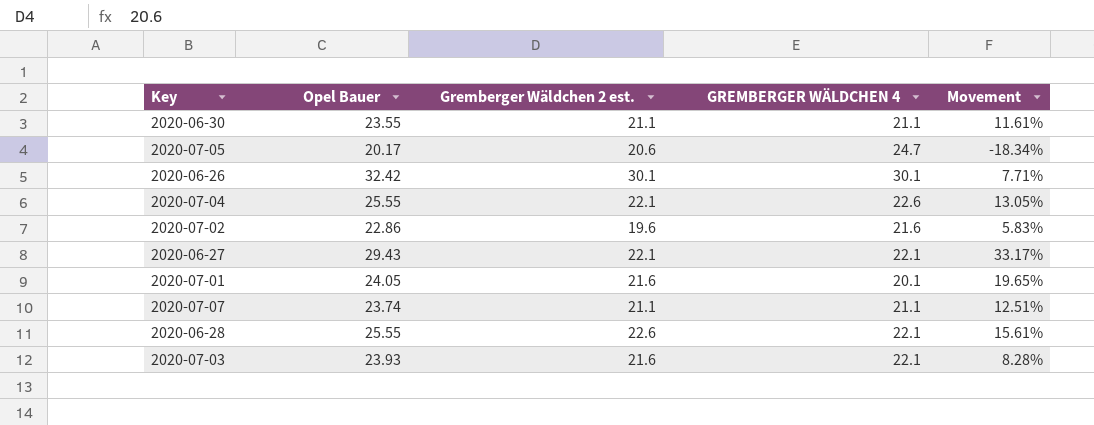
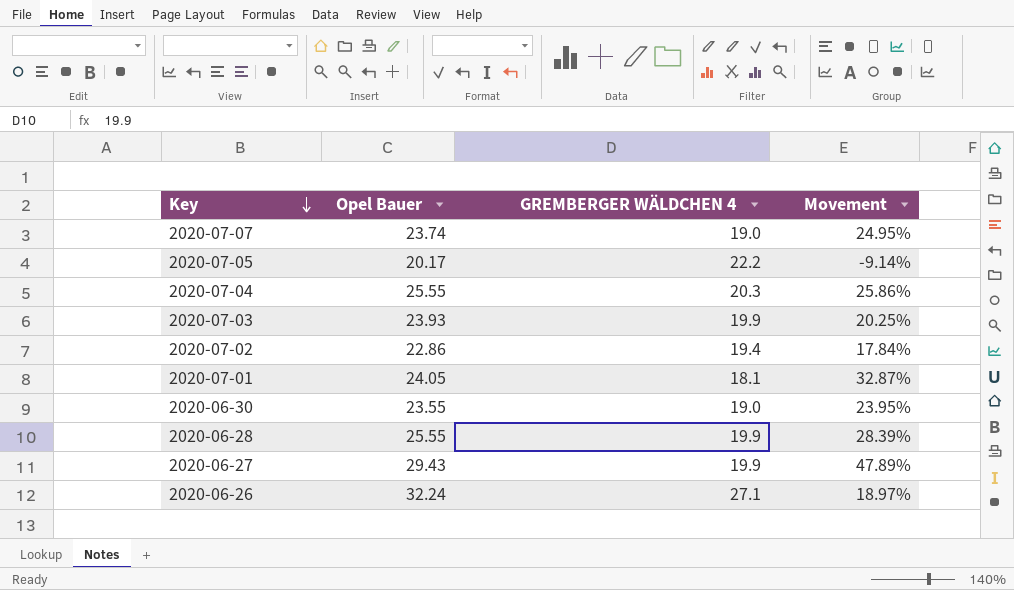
row order: none -> Key descending
column Gremberger Wäldchen 2 est. | position: 3 -> none
2020-07-07 | GREMBERGER WÄLDCHEN 4: 21.1 -> 19.0
2020-07-07 | Movement: 12.51% -> 24.95%
2020-07-05 | GREMBERGER WÄLDCHEN 4: 24.7 -> 22.2
2020-07-05 | Movement: -18.34% -> -9.14%
2020-07-04 | GREMBERGER WÄLDCHEN 4: 22.6 -> 20.3
2020-07-04 | Movement: 13.05% -> 25.86%
2020-07-03 | GREMBERGER WÄLDCHEN 4: 22.1 -> 19.9
2020-07-03 | Movement: 8.28% -> 20.25%
2020-07-02 | GREMBERGER WÄLDCHEN 4: 21.6 -> 19.4
2020-07-02 | Movement: 5.83% -> 17.84%
2020-07-01 | GREMBERGER WÄLDCHEN 4: 20.1 -> 18.1
2020-07-01 | Movement: 19.65% -> 32.87%
2020-06-30 | GREMBERGER WÄLDCHEN 4: 21.1 -> 19.0
2020-06-30 | Movement: 11.61% -> 23.95%
2020-06-28 | GREMBERGER WÄLDCHEN 4: 22.1 -> 19.9
2020-06-28 | Movement: 15.61% -> 28.39%
2020-06-27 | GREMBERGER WÄLDCHEN 4: 22.1 -> 19.9
2020-06-27 | Movement: 33.17% -> 47.89%
2020-06-26 | Opel Bauer: 32.42 -> 32.24
2020-06-26 | GREMBERGER WÄLDCHEN 4: 30.1 -> 27.1
2020-06-26 | Movement: 7.71% -> 18.97%

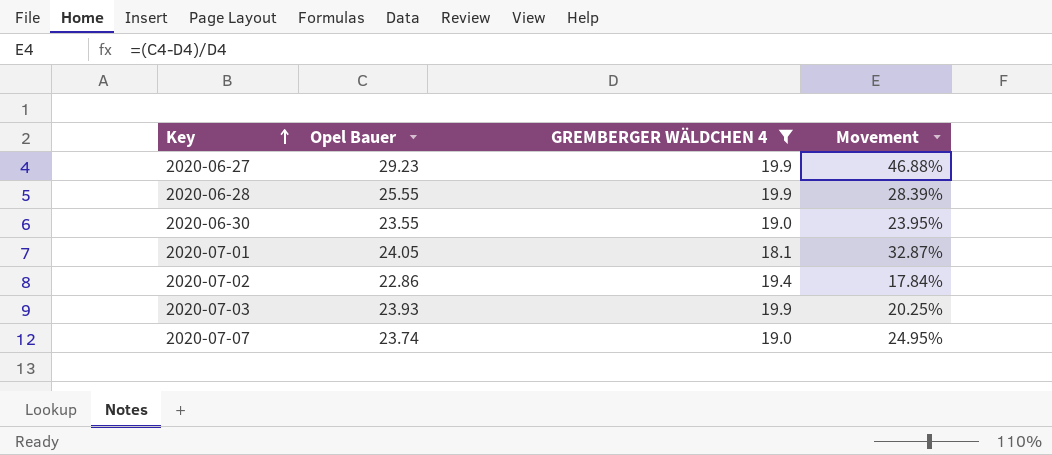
filter: none -> GREMBERGER WÄLDCHEN 4 <= 19.9
row order: Key descending -> Key ascending
2020-06-27 | Opel Bauer: 29.43 -> 29.23
2020-06-27 | Movement: 47.89% -> 46.88%

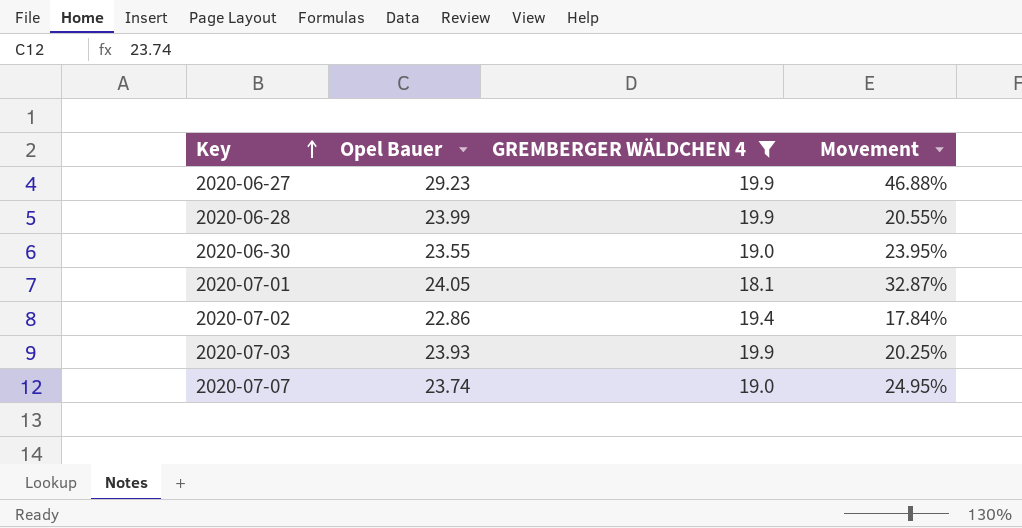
2020-06-28 | Opel Bauer: 25.55 -> 23.99
2020-06-28 | Movement: 28.39% -> 20.55%

